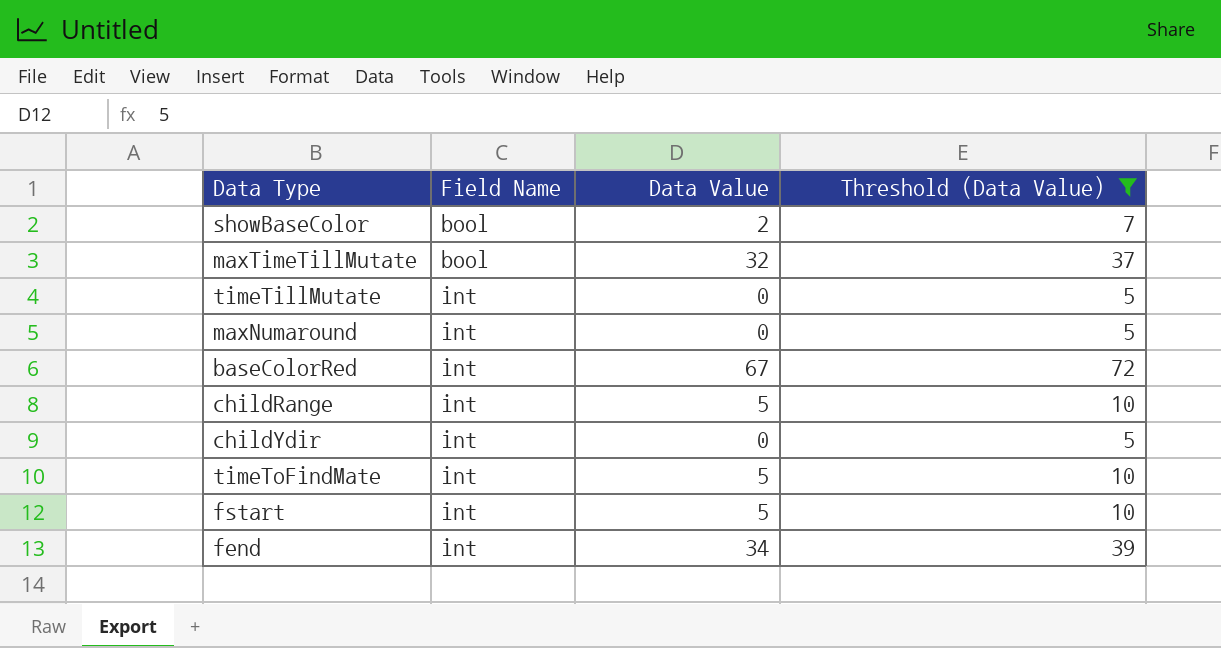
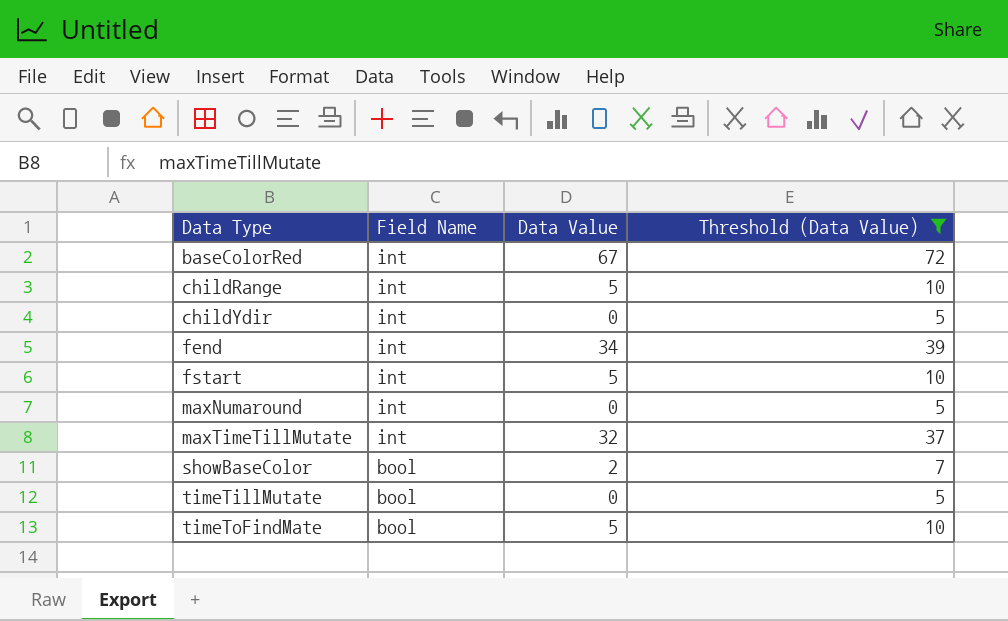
row order: Field Name ascending -> Data Type ascending
maxTimeTillMutate | Field Name: bool -> int
timeTillMutate | Field Name: int -> bool
timeToFindMate | Field Name: int -> bool

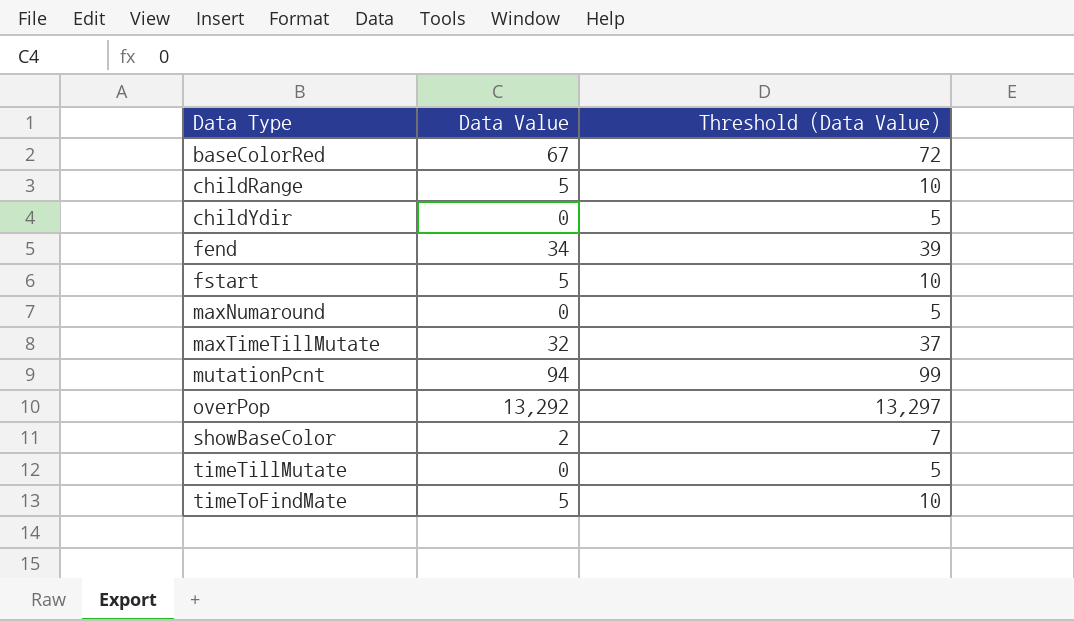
filter: Threshold (Data Value) <= 72 -> none
column Field Name | position: 2 -> none

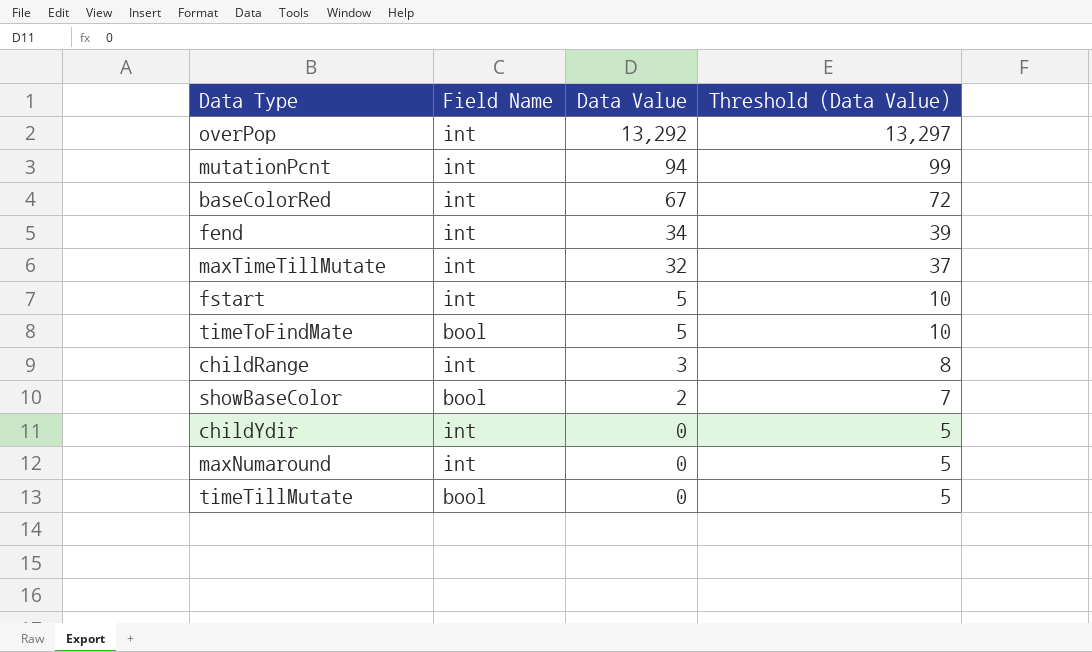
row order: Data Type ascending -> Data Value descending
column Field Name | position: none -> 2
childRange | Data Value: 5 -> 3
childRange | Threshold (Data Value): 10 -> 8

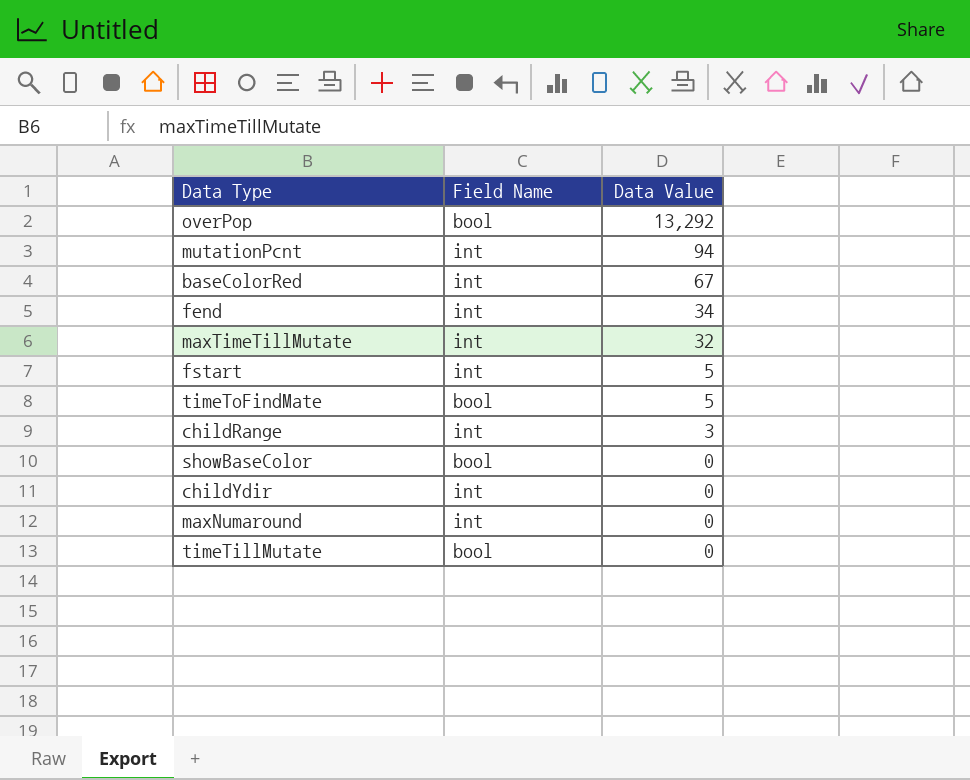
column Threshold (Data Value) | formula: [Data Value] + 5 -> none
overPop | Field Name: int -> bool
showBaseColor | Data Value: 2 -> 0

